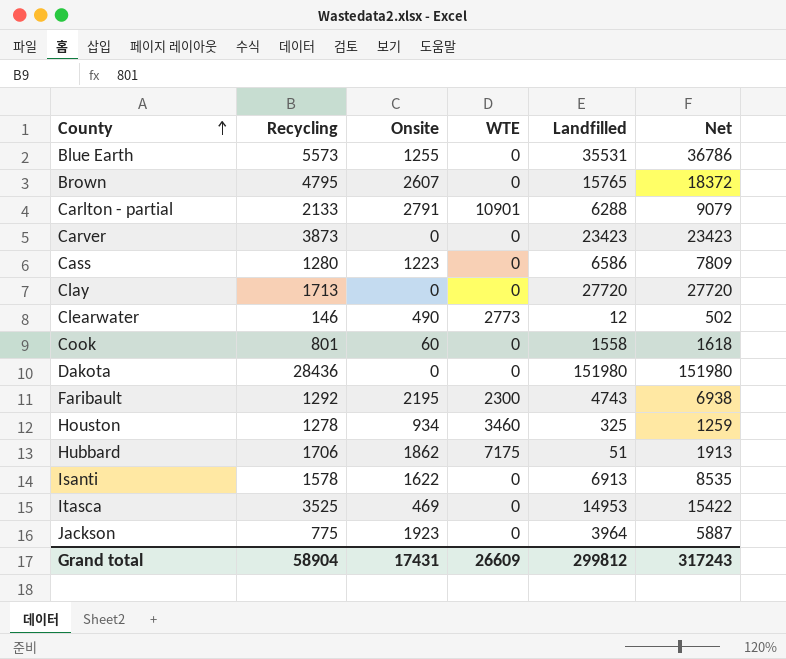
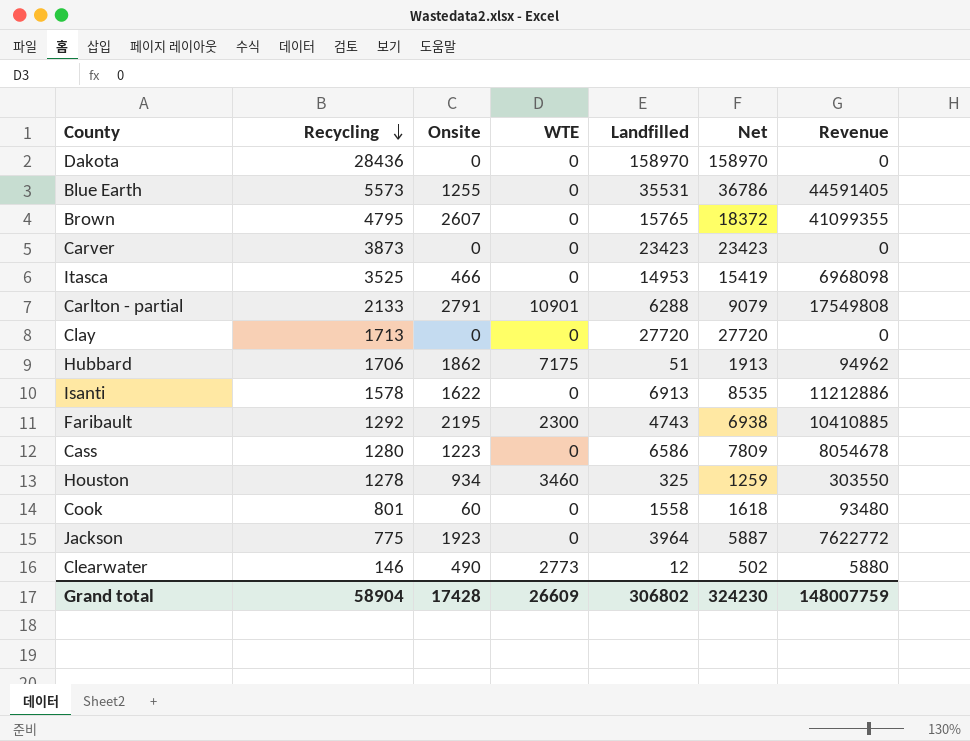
row order: County ascending -> Recycling descending
column Revenue | formula: none -> [Onsite] * [Landfilled]
Dakota | Landfilled: 151980 -> 158970
Dakota | Net: 151980 -> 158970
Itasca | Onsite: 469 -> 466
Itasca | Net: 15422 -> 15419
Grand total | Onsite: 17431 -> 17428
Grand total | Landfilled: 299812 -> 306802
Grand total | Net: 317243 -> 324230

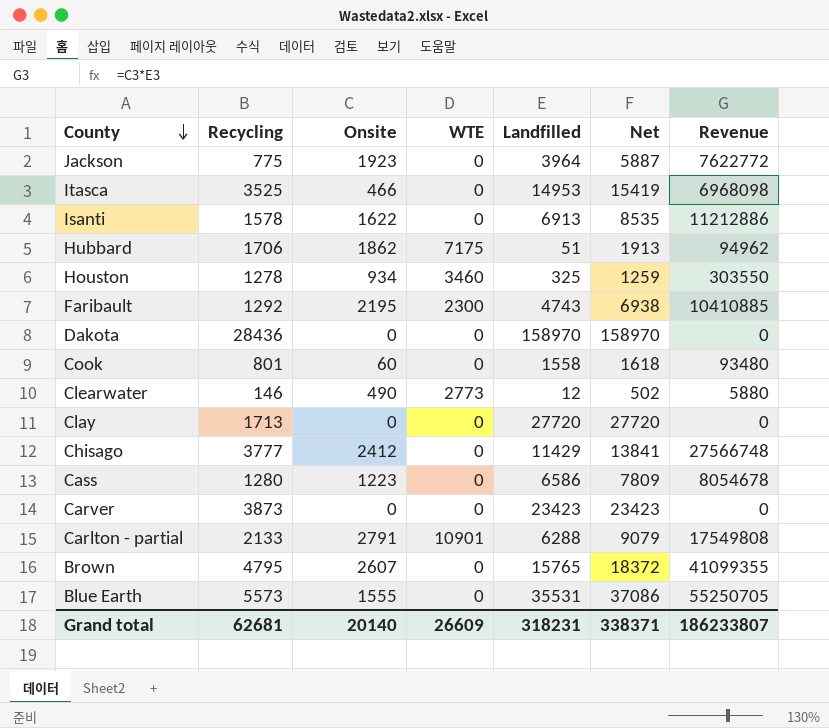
row order: Recycling descending -> County descending
row Chisago: none -> 3777 | 2412 | 0 | 11429 | 13841 | 27566748
Blue Earth | Onsite: 1255 -> 1555
Blue Earth | Net: 36786 -> 37086
Blue Earth | Revenue: 44591405 -> 55250705
Grand total | Recycling: 58904 -> 62681
Grand total | Onsite: 17428 -> 20140
Grand total | Landfilled: 306802 -> 318231
Grand total | Net: 324230 -> 338371
Grand total | Revenue: 148007759 -> 186233807

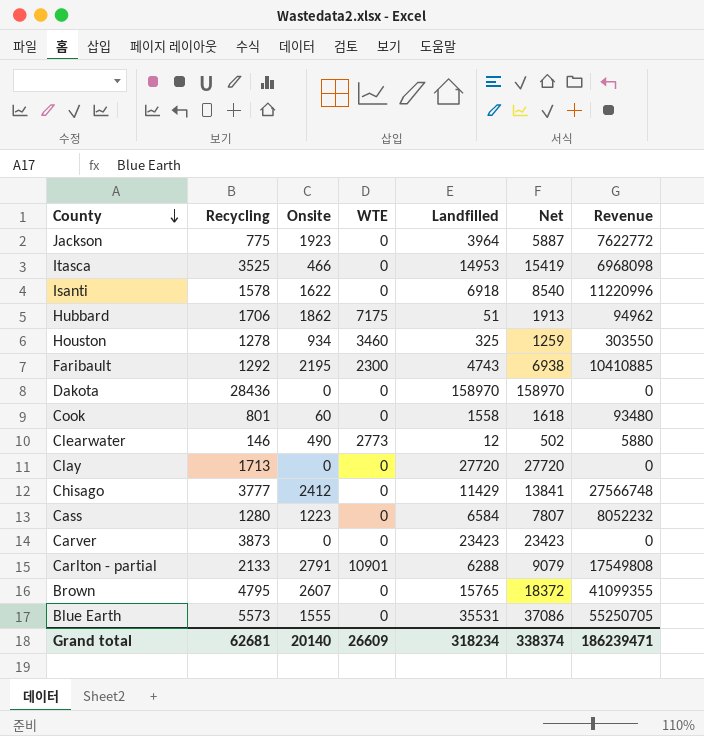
Isanti | Landfilled: 6913 -> 6918
Isanti | Net: 8535 -> 8540
Isanti | Revenue: 11212886 -> 11220996
Cass | Landfilled: 6586 -> 6584
Cass | Net: 7809 -> 7807
Cass | Revenue: 8054678 -> 8052232
Grand total | Landfilled: 318231 -> 318234
Grand total | Net: 338371 -> 338374
Grand total | Revenue: 186233807 -> 186239471

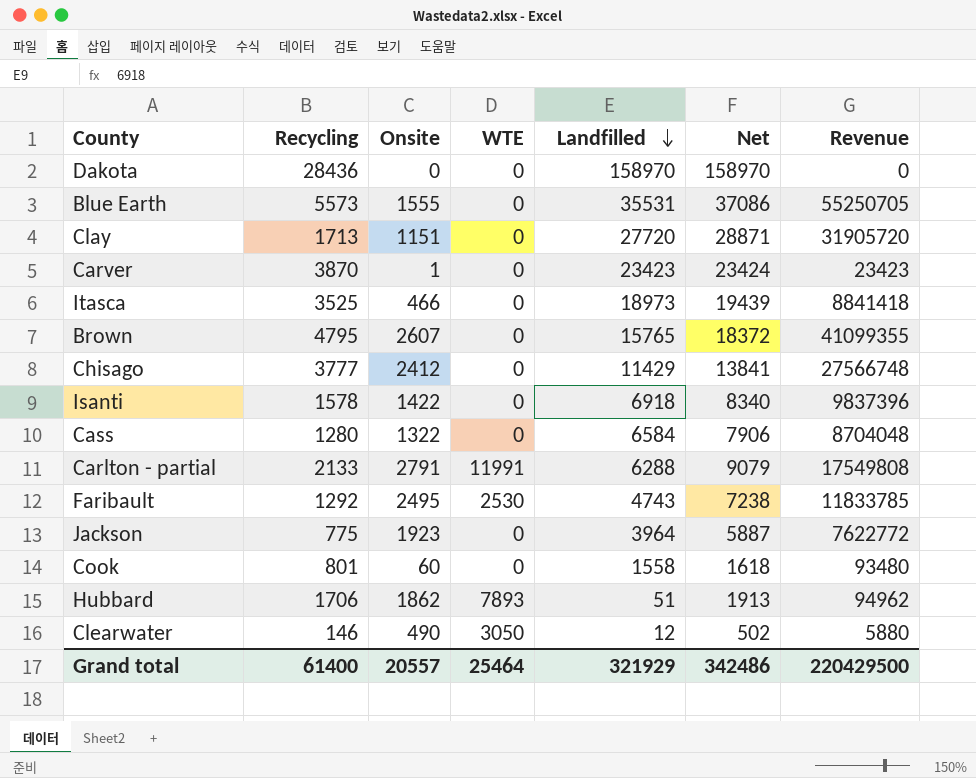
row order: County descending -> Landfilled descending
row Houston: 1278 | 934 | 3460 | 325 | 1259 | 303550 -> none
Clay | Onsite: 0 -> 1151
Clay | Net: 27720 -> 28871
Clay | Revenue: 0 -> 31905720
Carver | Recycling: 3873 -> 3870
Carver | Onsite: 0 -> 1
Carver | Net: 23423 -> 23424
Carver | Revenue: 0 -> 23423
Itasca | Landfilled: 14953 -> 18973
Itasca | Net: 15419 -> 19439
Itasca | Revenue: 6968098 -> 8841418
Isanti | Onsite: 1622 -> 1422
Isanti | Net: 8540 -> 8340
Isanti | Revenue: 11220996 -> 9837396
Cass | Onsite: 1223 -> 1322
Cass | Net: 7807 -> 7906
Cass | Revenue: 8052232 -> 8704048
Carlton - partial | WTE: 10901 -> 11991
Faribault | Onsite: 2195 -> 2495
Faribault | WTE: 2300 -> 2530
Faribault | Net: 6938 -> 7238
Faribault | Revenue: 10410885 -> 11833785
Hubbard | WTE: 7175 -> 7893
Clearwater | WTE: 2773 -> 3050
Grand total | Recycling: 62681 -> 61400
Grand total | Onsite: 20140 -> 20557
Grand total | WTE: 26609 -> 25464
Grand total | Landfilled: 318234 -> 321929
Grand total | Net: 338374 -> 342486
Grand total | Revenue: 186239471 -> 220429500

